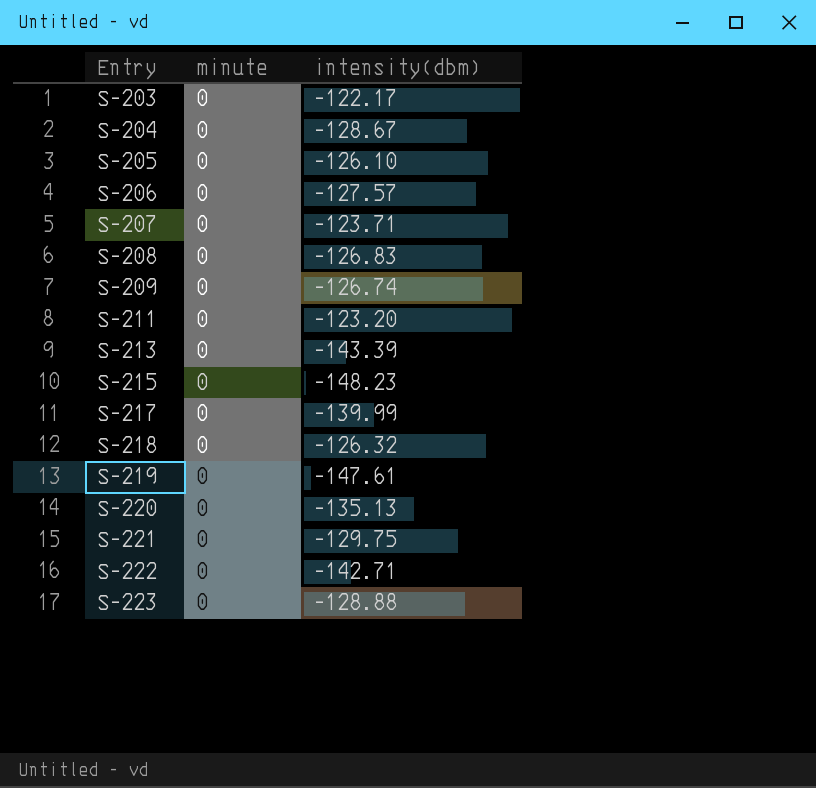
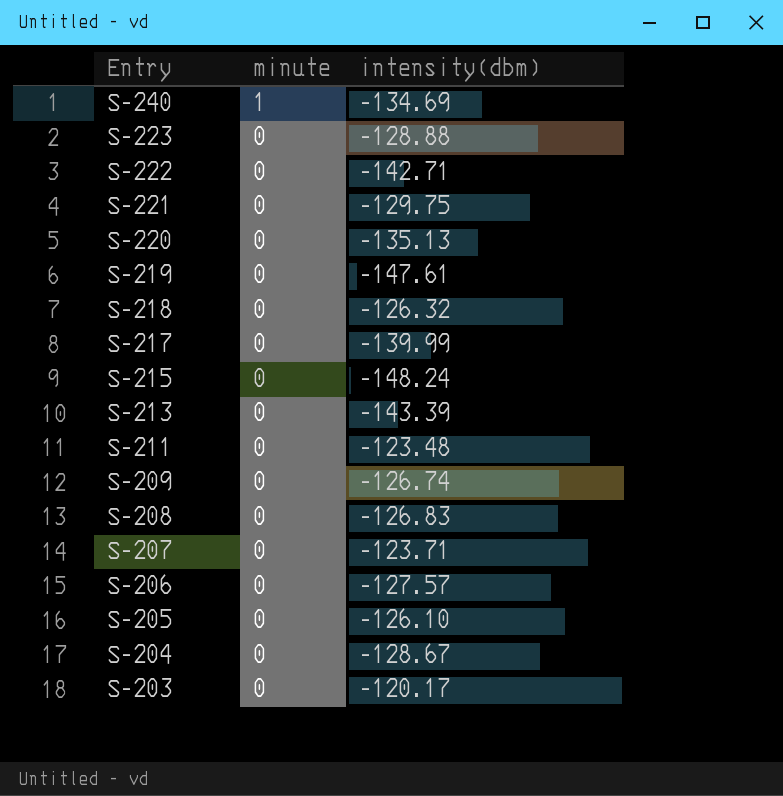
row order: Entry ascending -> Entry descending
row S-240: none -> 1 | -134.69
S-215 | intensity(dbm): -148.23 -> -148.24
S-211 | intensity(dbm): -123.20 -> -123.48
S-203 | intensity(dbm): -122.17 -> -120.17

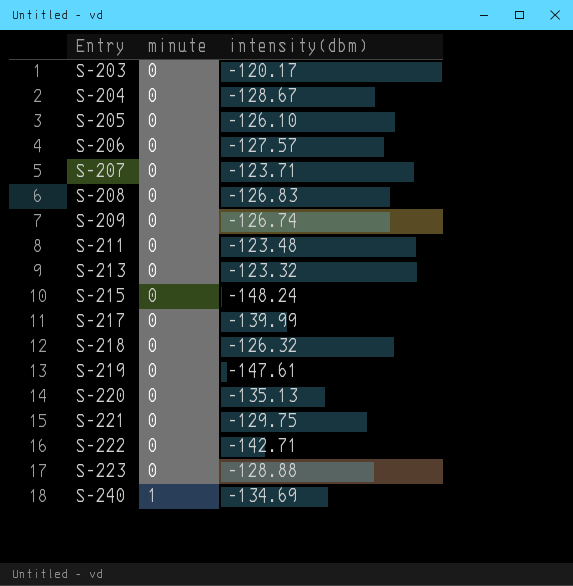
row order: Entry descending -> Entry ascending
S-213 | intensity(dbm): -143.39 -> -123.32

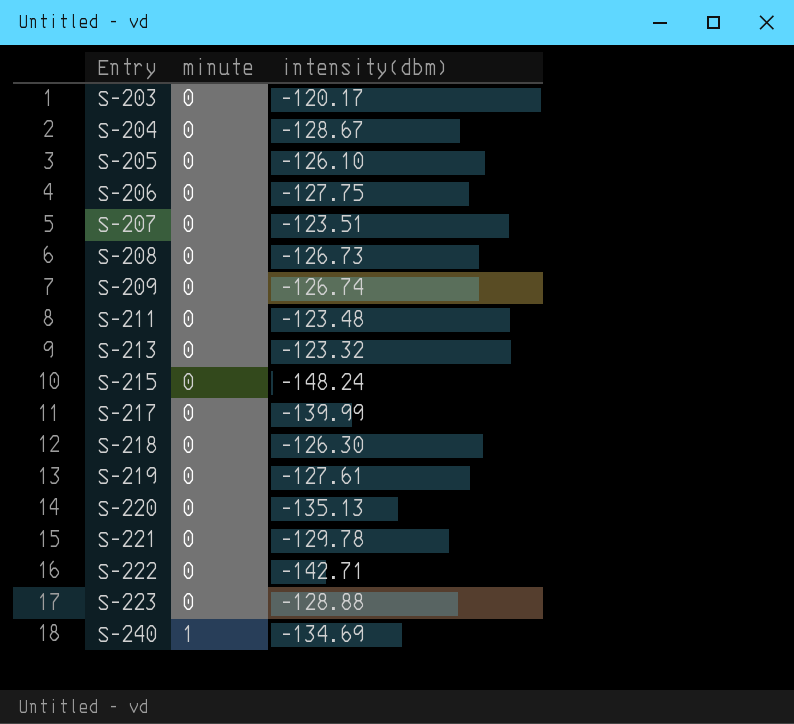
S-206 | intensity(dbm): -127.57 -> -127.75
S-207 | intensity(dbm): -123.71 -> -123.51
S-208 | intensity(dbm): -126.83 -> -126.73
S-218 | intensity(dbm): -126.32 -> -126.30
S-219 | intensity(dbm): -147.61 -> -127.61
S-221 | intensity(dbm): -129.75 -> -129.78

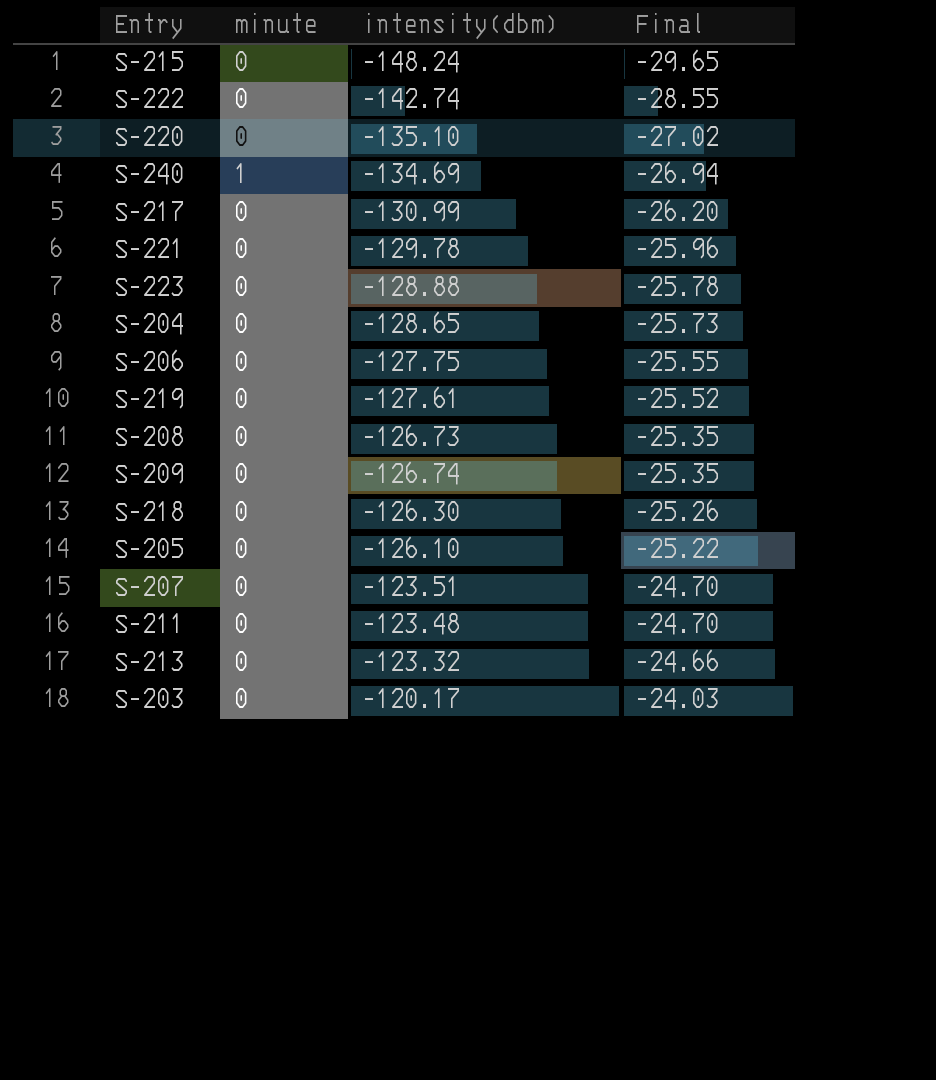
row order: Entry ascending -> Final ascending
column Final | formula: none -> [intensity(dbm)] * 0.2
S-222 | intensity(dbm): -142.71 -> -142.74
S-220 | intensity(dbm): -135.13 -> -135.10
S-217 | intensity(dbm): -139.99 -> -130.99
S-204 | intensity(dbm): -128.67 -> -128.65

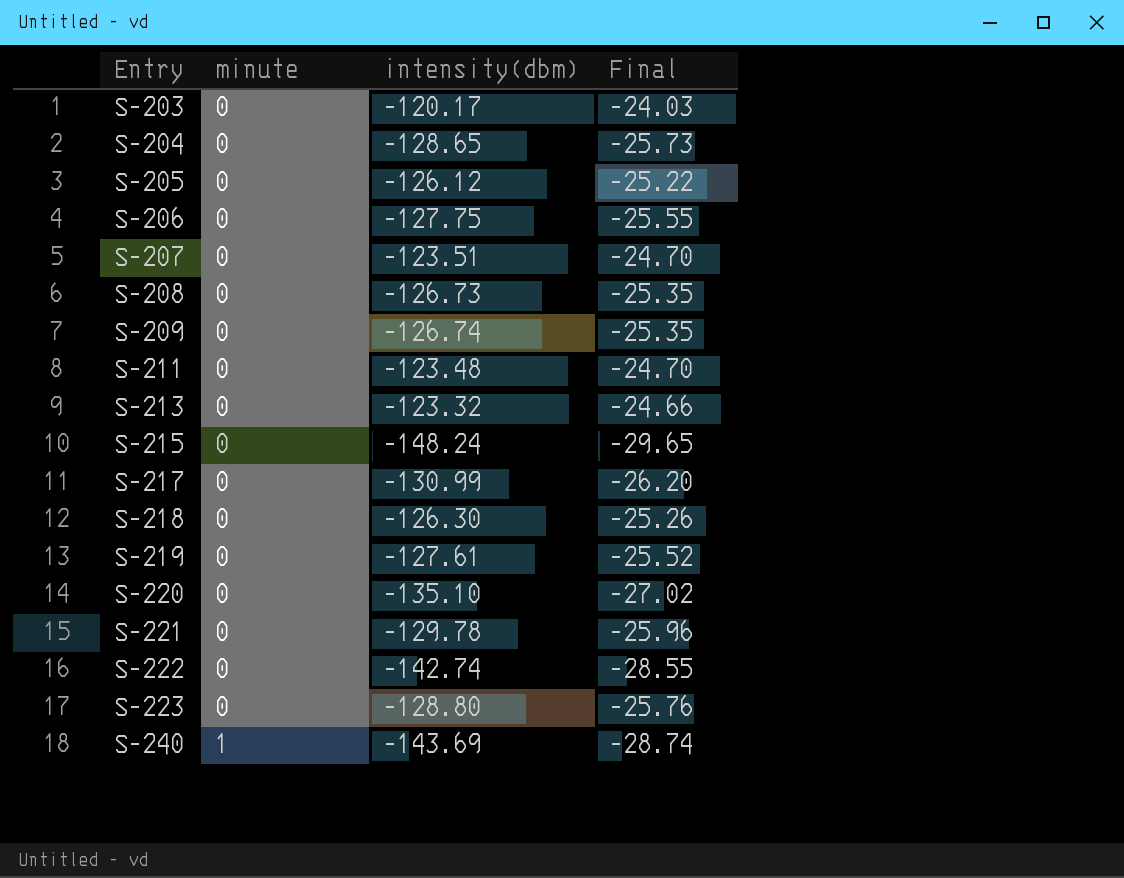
row order: Final ascending -> Entry ascending
S-205 | intensity(dbm): -126.10 -> -126.12
S-223 | intensity(dbm): -128.88 -> -128.80
S-223 | Final: -25.78 -> -25.76
S-240 | intensity(dbm): -134.69 -> -143.69
S-240 | Final: -26.94 -> -28.74

